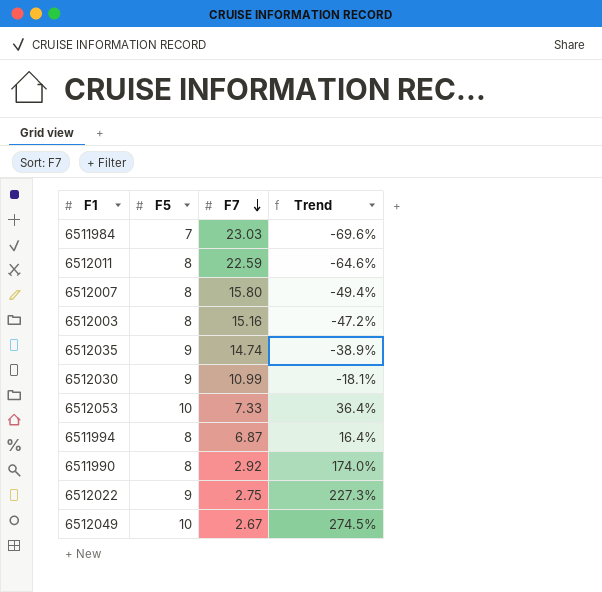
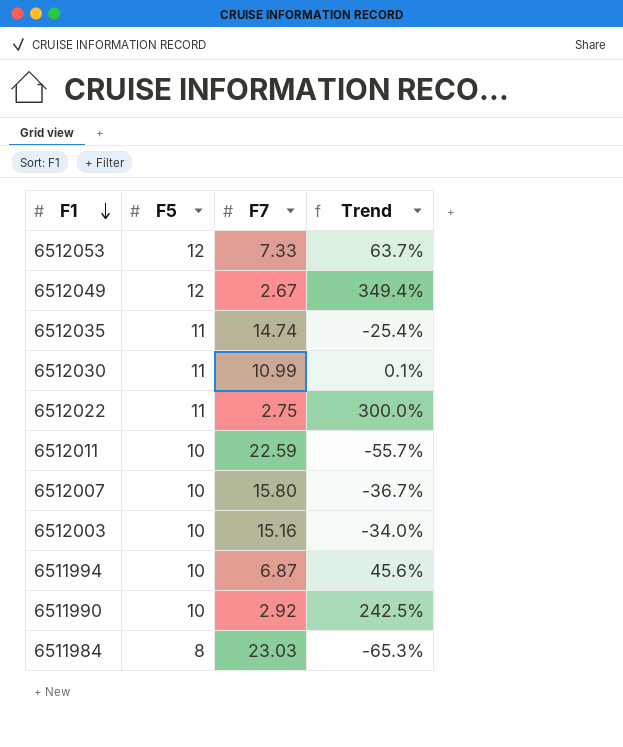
row order: F7 descending -> F1 descending
6512053 | F5: 10 -> 12
6512053 | Trend: 36.4% -> 63.7%
6512049 | F5: 10 -> 12
6512049 | Trend: 274.5% -> 349.4%
6512035 | F5: 9 -> 11
6512035 | Trend: -38.9% -> -25.4%
6512030 | F5: 9 -> 11
6512030 | Trend: -18.1% -> 0.1%
6512022 | F5: 9 -> 11
6512022 | Trend: 227.3% -> 300.0%
6512011 | F5: 8 -> 10
6512011 | Trend: -64.6% -> -55.7%
6512007 | F5: 8 -> 10
6512007 | Trend: -49.4% -> -36.7%
6512003 | F5: 8 -> 10
6512003 | Trend: -47.2% -> -34.0%
6511994 | F5: 8 -> 10
6511994 | Trend: 16.4% -> 45.6%
6511990 | F5: 8 -> 10
6511990 | Trend: 174.0% -> 242.5%
6511984 | F5: 7 -> 8
6511984 | Trend: -69.6% -> -65.3%

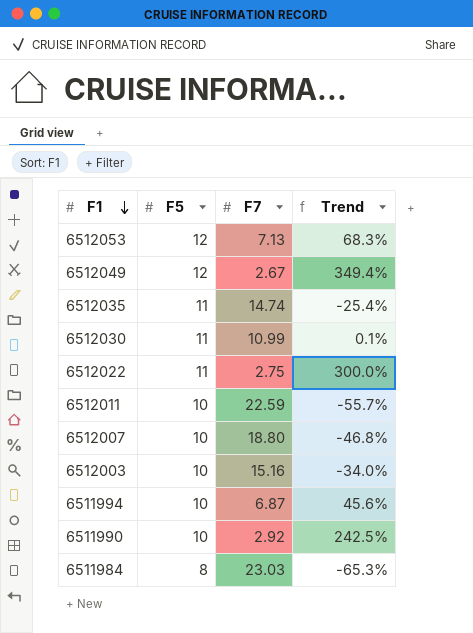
6512053 | F7: 7.33 -> 7.13
6512053 | Trend: 63.7% -> 68.3%
6512007 | F7: 15.80 -> 18.80
6512007 | Trend: -36.7% -> -46.8%

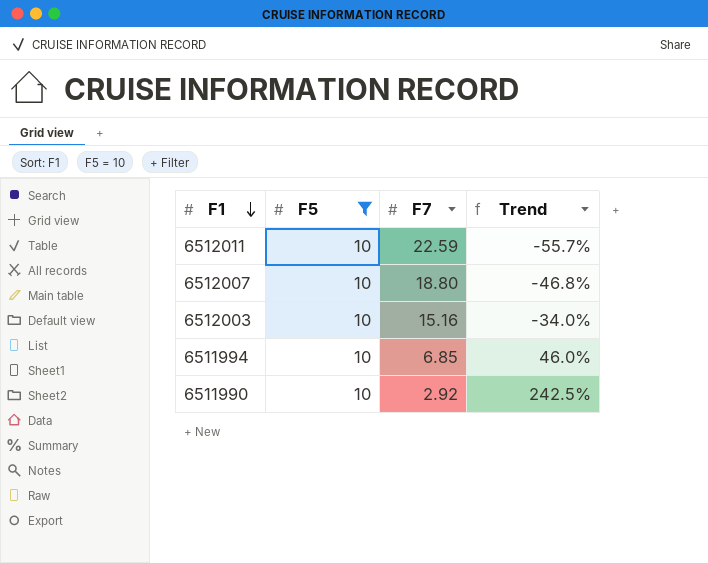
filter: none -> F5 = 10
6511994 | F7: 6.87 -> 6.85
6511994 | Trend: 45.6% -> 46.0%

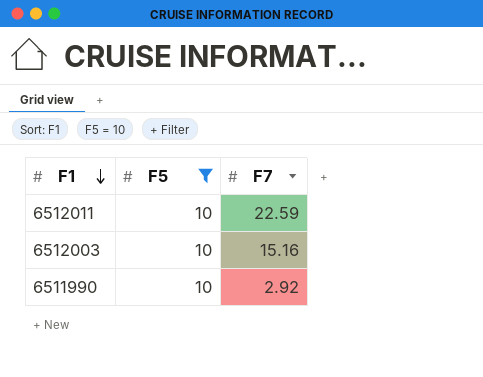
column Trend | formula: ([F5] - [F7]) / [F7] -> none
row 6512007: 10 | 18.80 | -46.8% -> none
row 6511994: 10 | 6.85 | 46.0% -> none

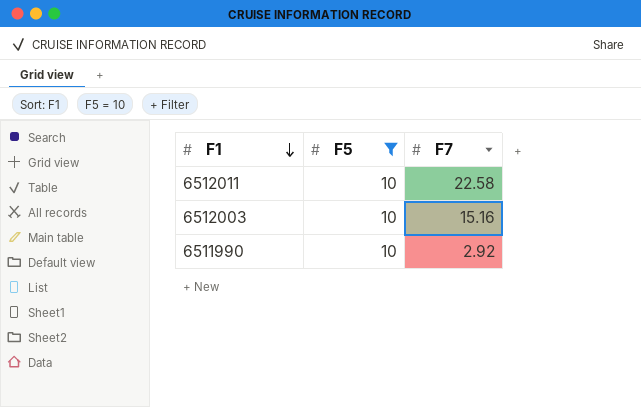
6512011 | F7: 22.59 -> 22.58

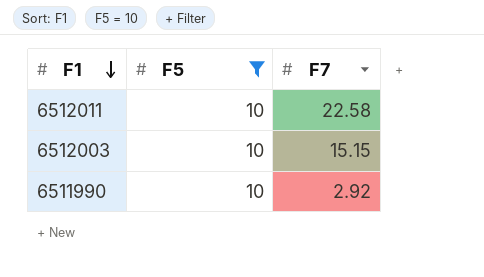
6512003 | F7: 15.16 -> 15.15

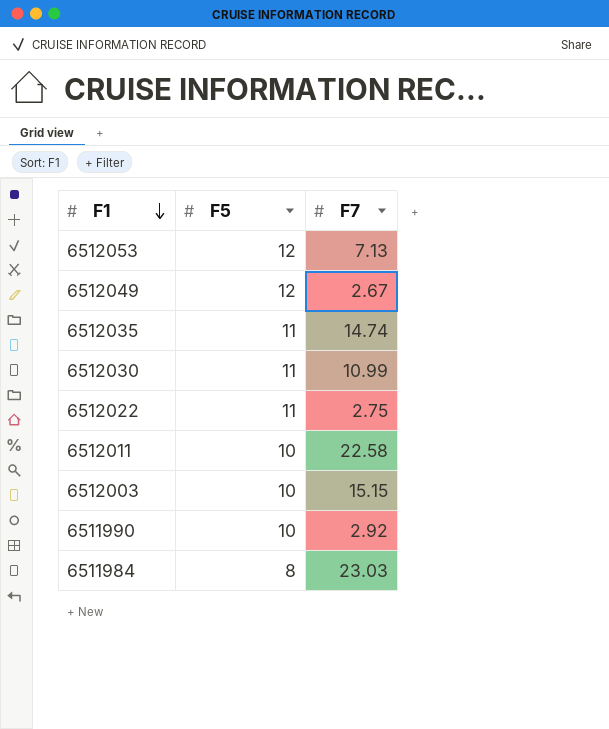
filter: F5 = 10 -> none

